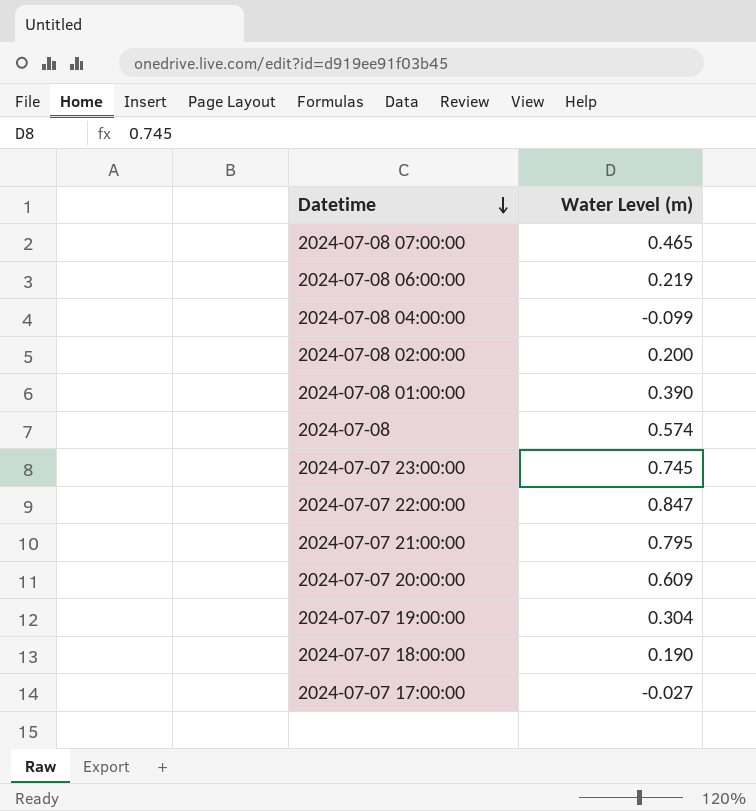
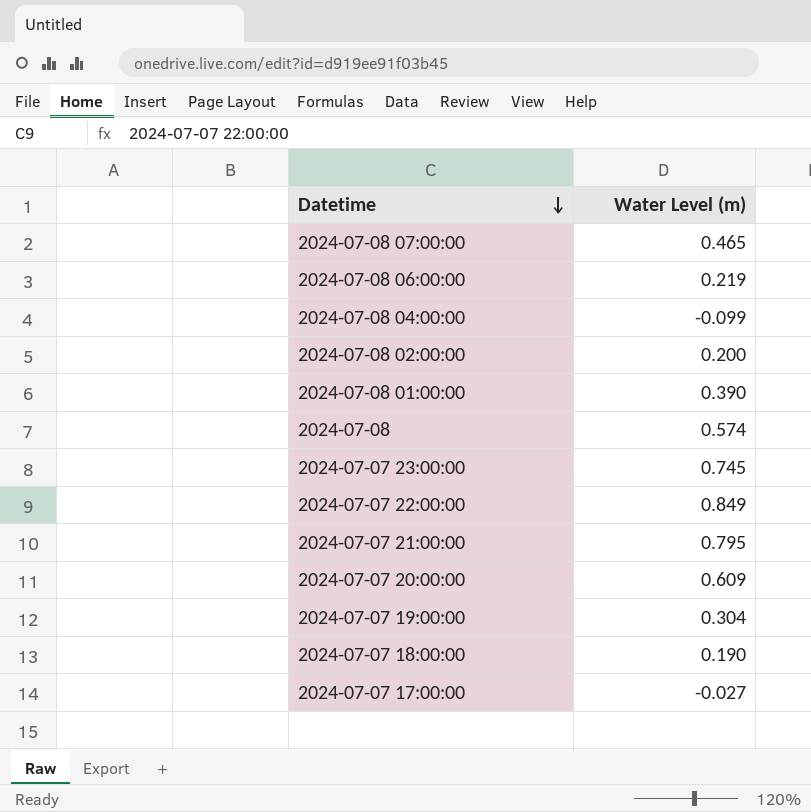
2024-07-07 22:00:00 | Water Level (m): 0.847 -> 0.849

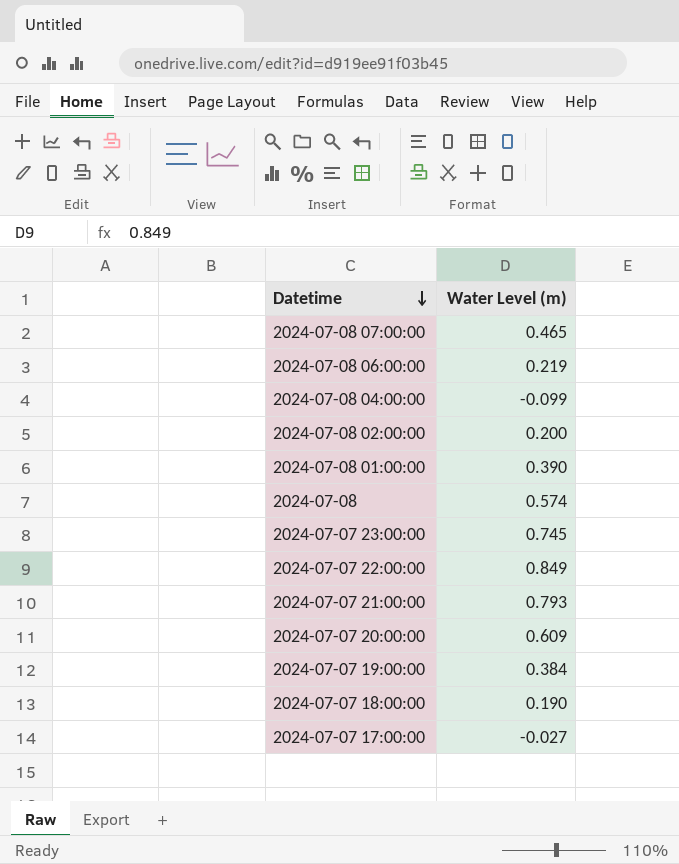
2024-07-07 21:00:00 | Water Level (m): 0.795 -> 0.793
2024-07-07 19:00:00 | Water Level (m): 0.304 -> 0.384

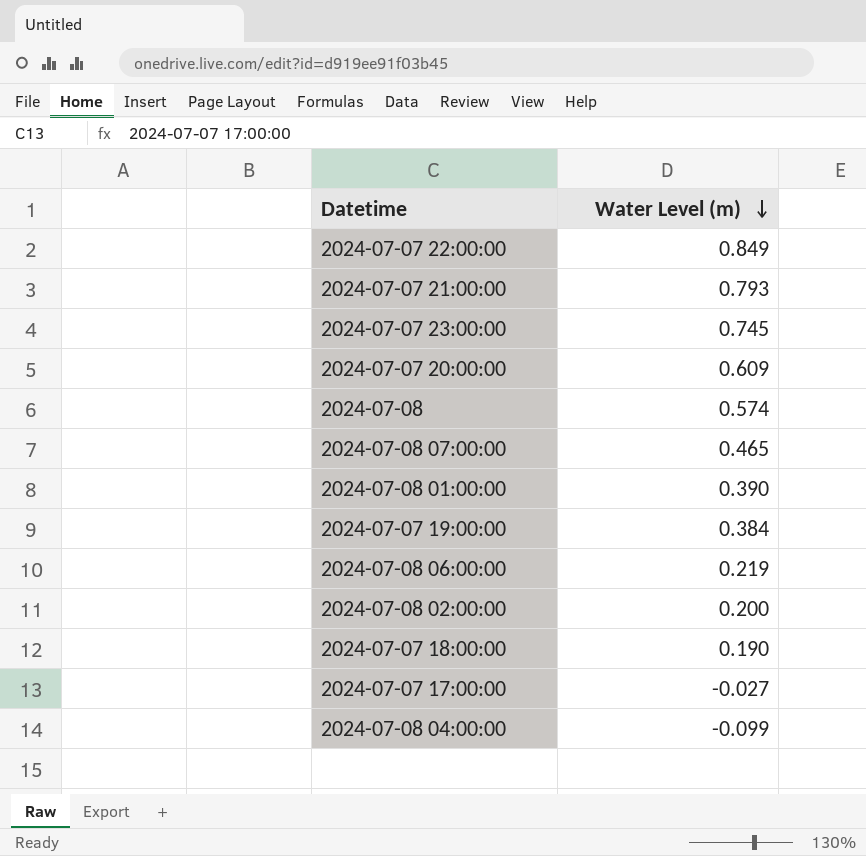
row order: Datetime descending -> Water Level (m) descending

